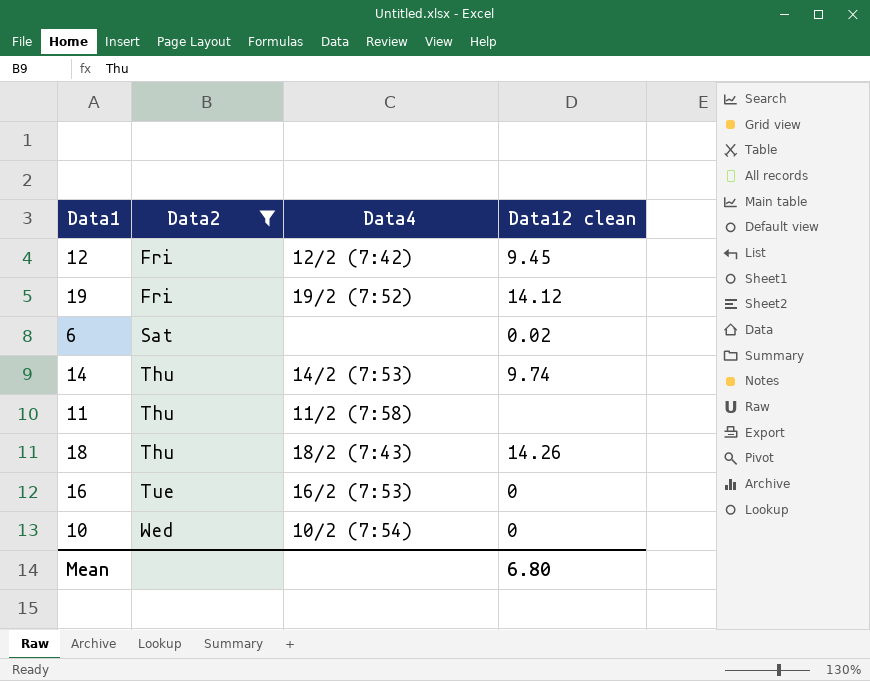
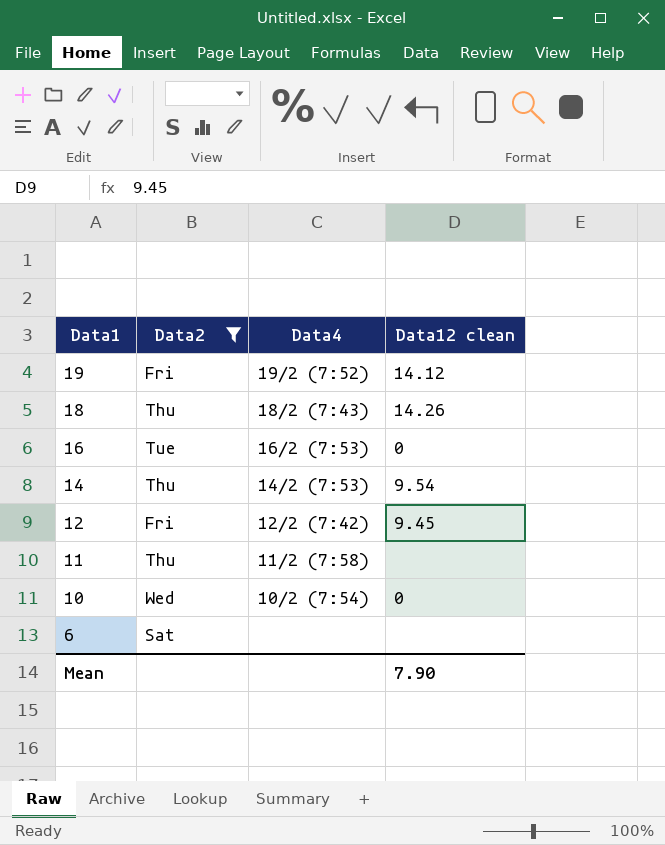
row order: Data2 ascending -> Data1 descending
14 | Data12 clean: 9.74 -> 9.54
6 | Data12 clean: 0.02 -> none
Mean | Data12 clean: 6.80 -> 7.90

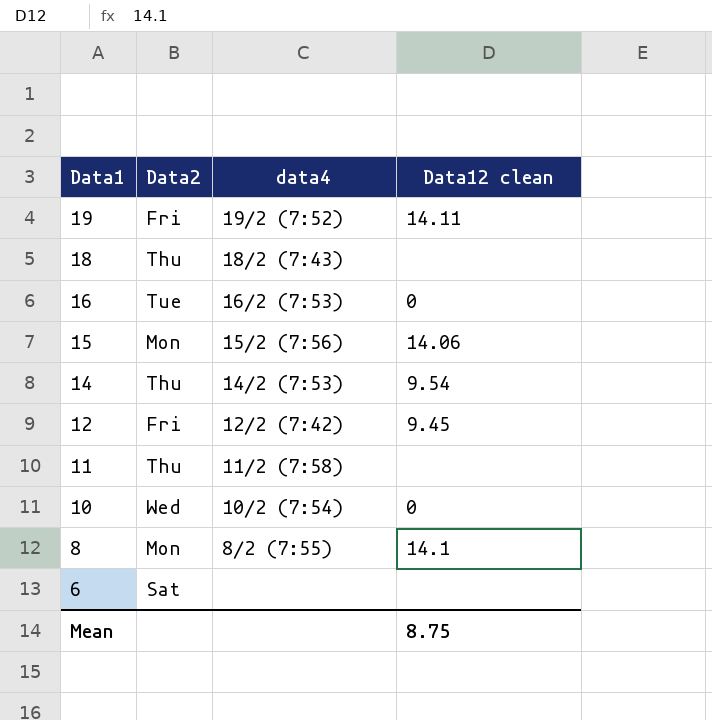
filter: Data2 != Mon -> none
column name: Data4 -> data4
19 | Data12 clean: 14.12 -> 14.11
18 | Data12 clean: 14.26 -> none
Mean | Data12 clean: 7.90 -> 8.75

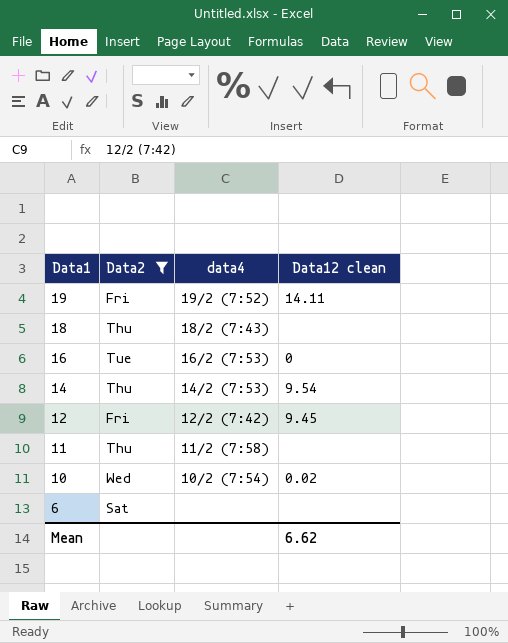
filter: none -> Data2 != Mon
10 | Data12 clean: 0 -> 0.02
Mean | Data12 clean: 8.75 -> 6.62

